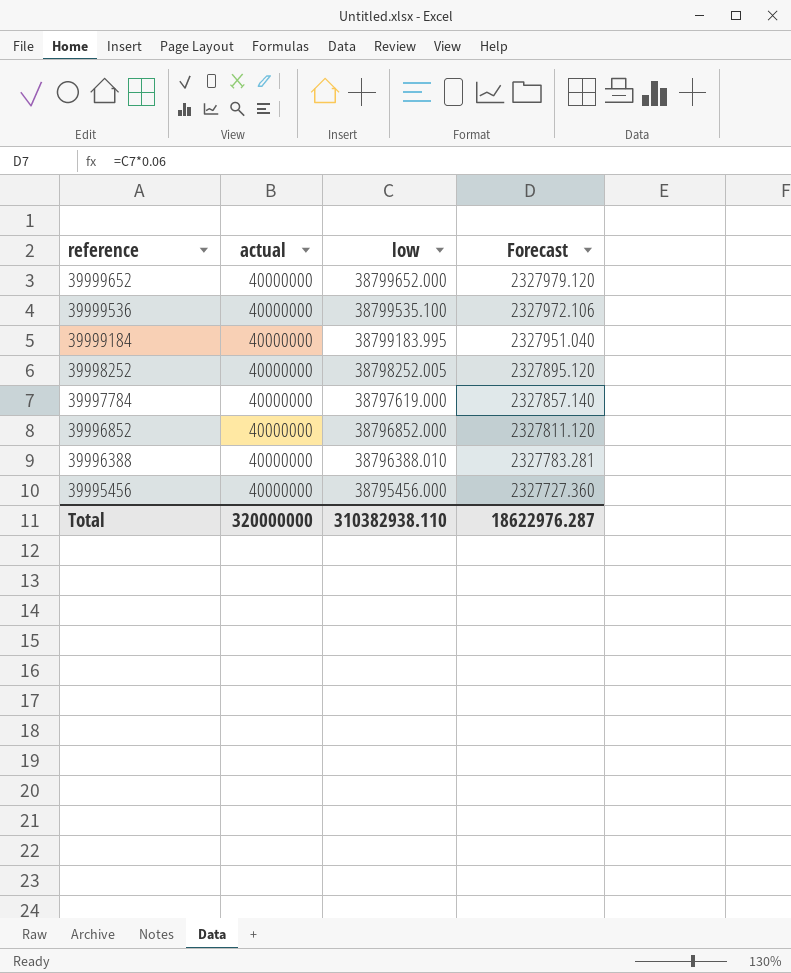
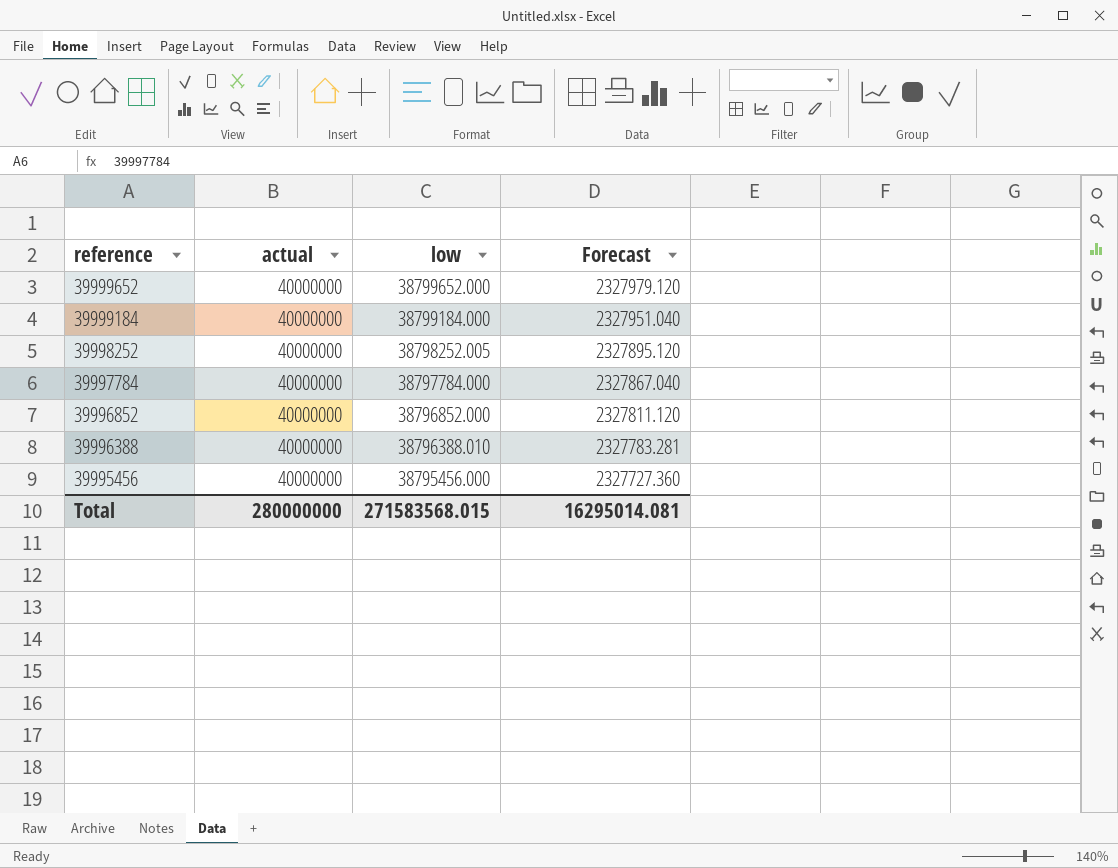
row 39999536: 40000000 | 38799535.100 | 2327972.106 -> none
39999184 | low: 38799183.995 -> 38799184.000
39997784 | low: 38797619.000 -> 38797784.000
39997784 | Forecast: 2327857.140 -> 2327867.040
Total | actual: 320000000 -> 280000000
Total | low: 310382938.110 -> 271583568.015
Total | Forecast: 18622976.287 -> 16295014.081

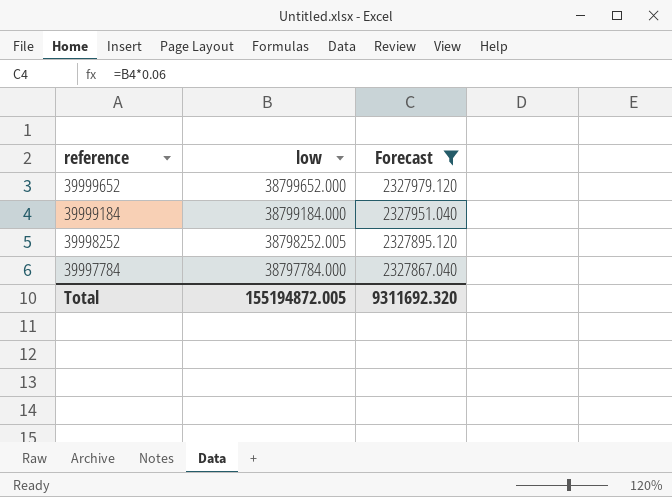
filter: none -> Forecast >= 2327867.040
column actual | position: 2 -> none
Total | low: 271583568.015 -> 155194872.005
Total | Forecast: 16295014.081 -> 9311692.320

